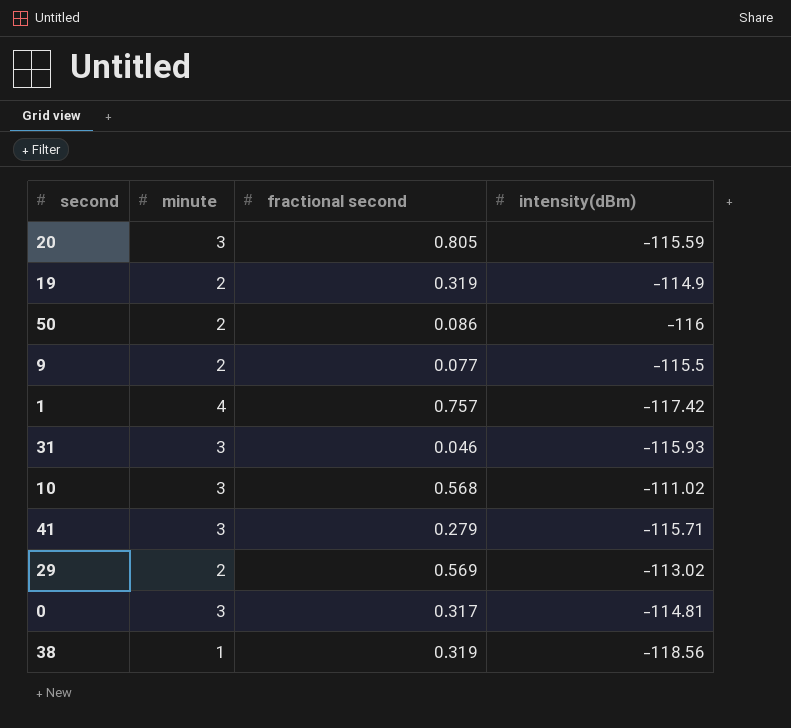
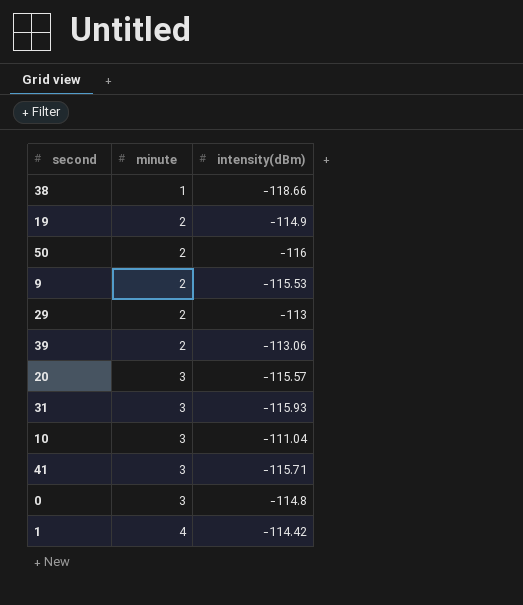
row order: none -> minute ascending
column fractional second | position: 3 -> none
38 | intensity(dBm): -118.56 -> -118.66
9 | intensity(dBm): -115.5 -> -115.53
29 | intensity(dBm): -113.02 -> -113
row 39: none -> 2 | -113.06
20 | intensity(dBm): -115.59 -> -115.57
10 | intensity(dBm): -111.02 -> -111.04
0 | intensity(dBm): -114.81 -> -114.8
1 | intensity(dBm): -117.42 -> -114.42

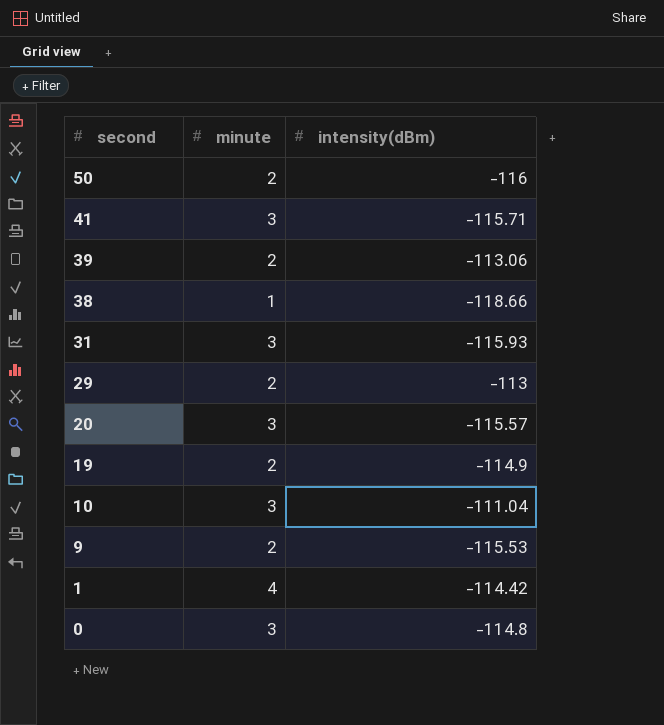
row order: minute ascending -> second descending

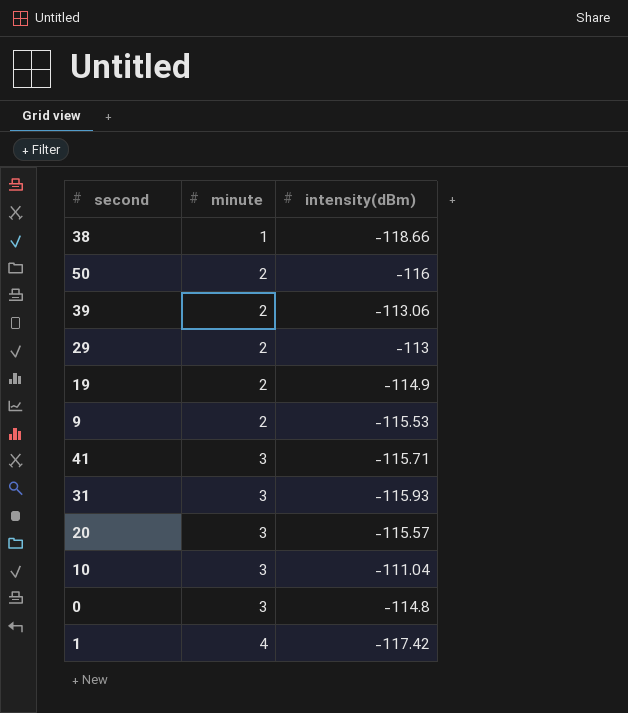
row order: second descending -> minute ascending
1 | intensity(dBm): -114.42 -> -117.42

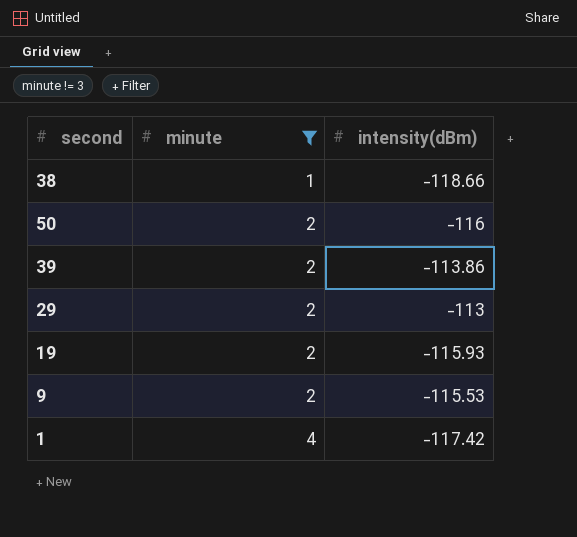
filter: none -> minute != 3
39 | intensity(dBm): -113.06 -> -113.86
19 | intensity(dBm): -114.9 -> -115.93

